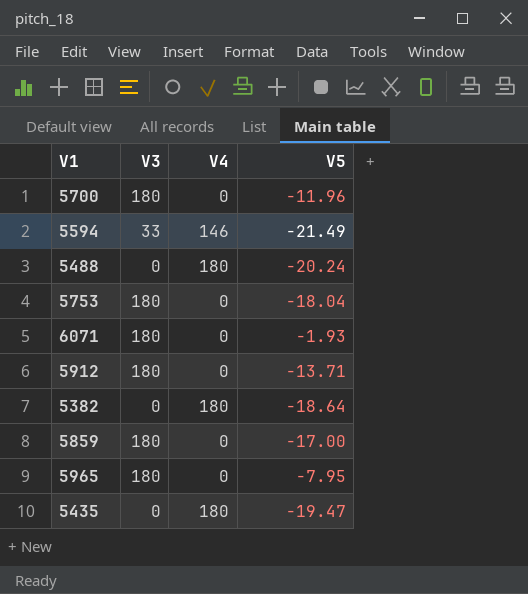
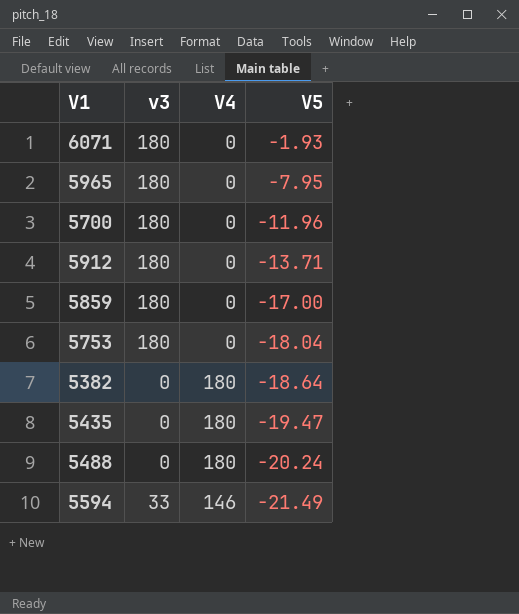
row order: none -> V5 descending
column name: V3 -> v3

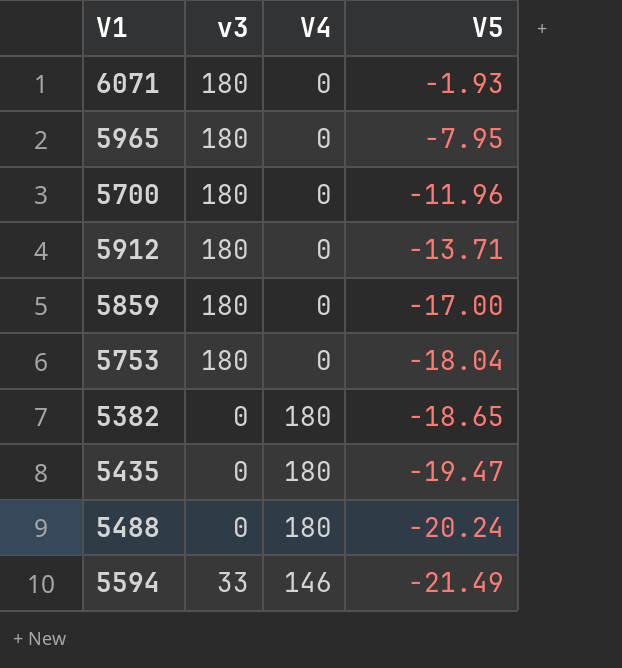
5382 | V5: -18.64 -> -18.65

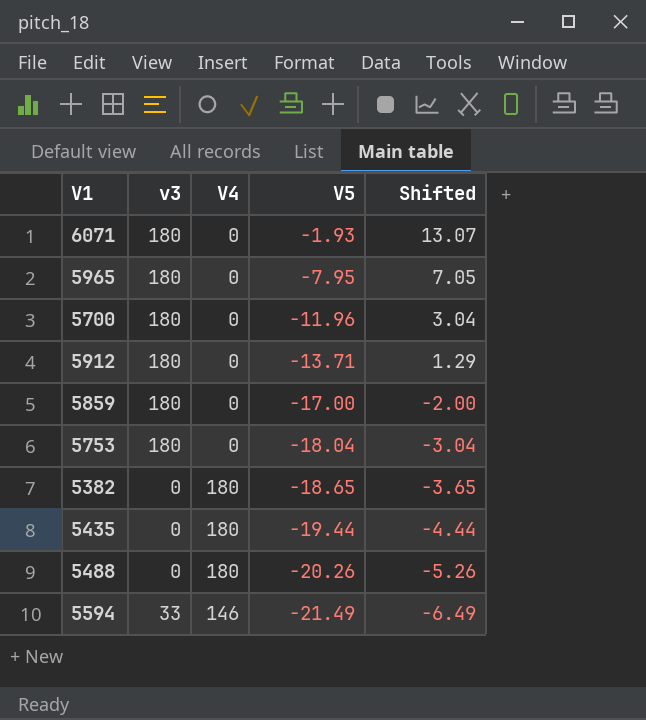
column Shifted | formula: none -> [V5] + 15
5435 | V5: -19.47 -> -19.44
5488 | V5: -20.24 -> -20.26

